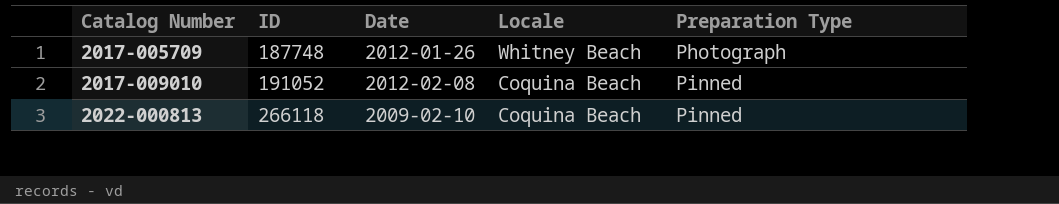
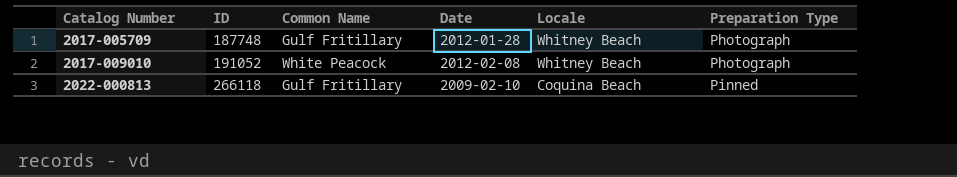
column Common Name | position: none -> 3
2017-005709 | Date: 2012-01-26 -> 2012-01-28
2017-009010 | Locale: Coquina Beach -> Whitney Beach
2017-009010 | Preparation Type: Pinned -> Photograph

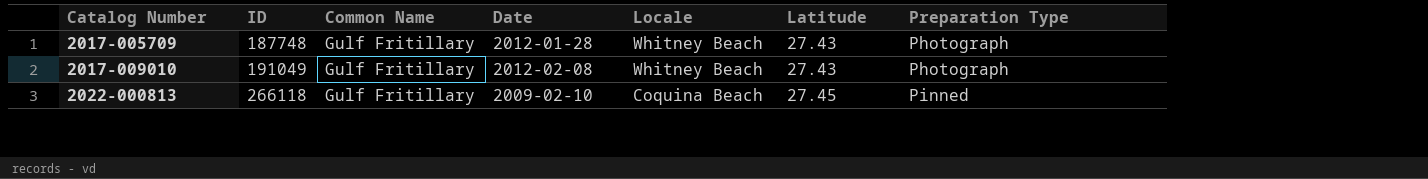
column Latitude | position: none -> 6
2017-009010 | ID: 191052 -> 191049
2017-009010 | Common Name: White Peacock -> Gulf Fritillary

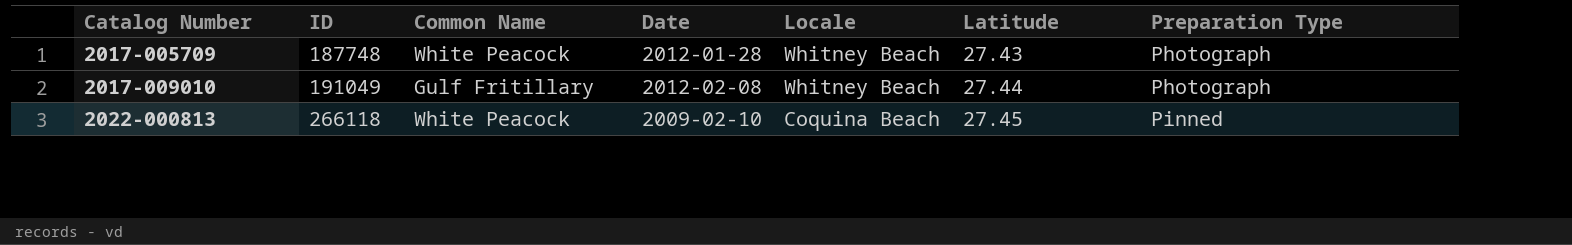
2017-005709 | Common Name: Gulf Fritillary -> White Peacock
2017-009010 | Latitude: 27.43 -> 27.44
2022-000813 | Common Name: Gulf Fritillary -> White Peacock

